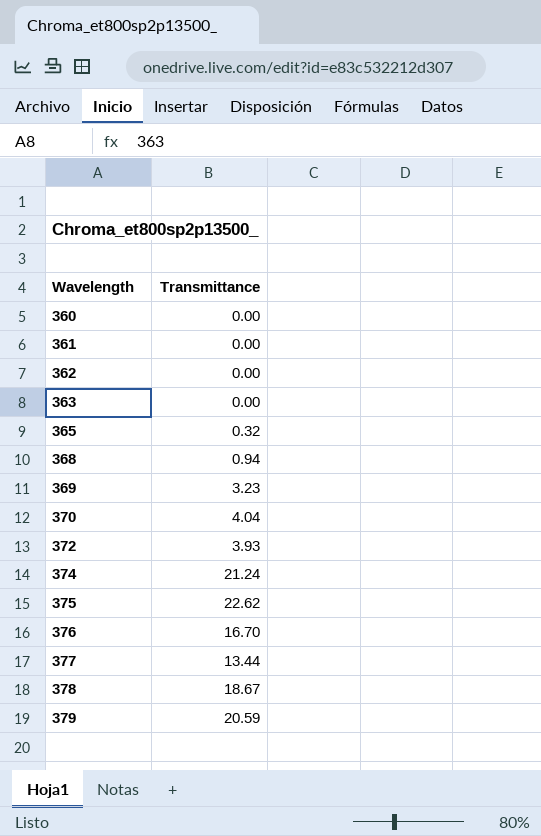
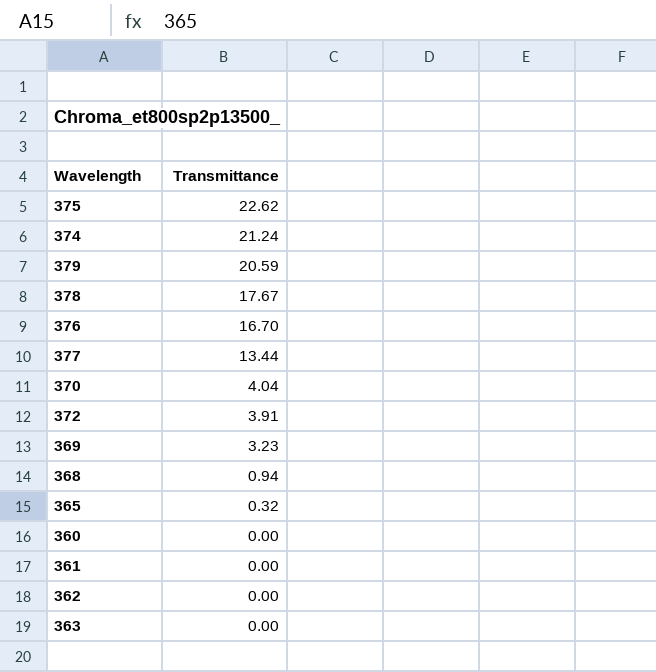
row order: Wavelength ascending -> Transmittance descending
378 | Transmittance: 18.67 -> 17.67
372 | Transmittance: 3.93 -> 3.91

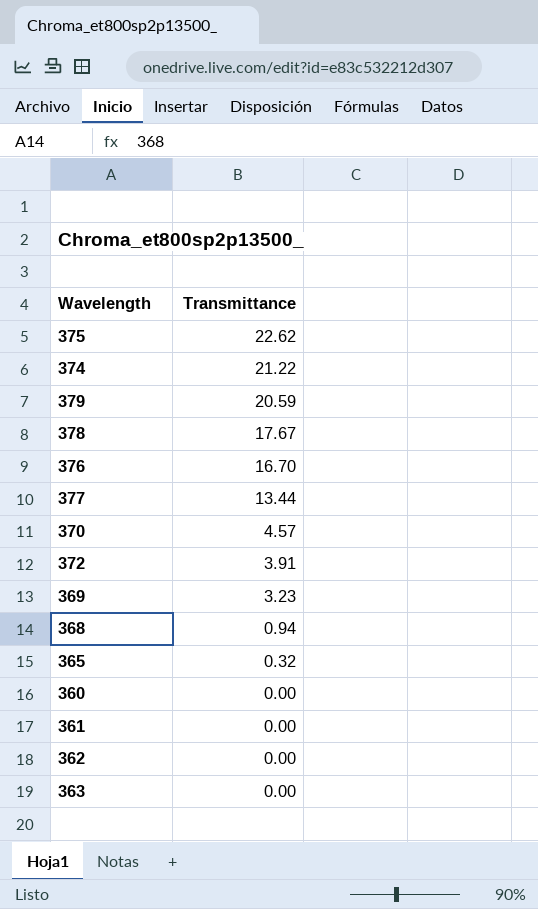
374 | Transmittance: 21.24 -> 21.22
370 | Transmittance: 4.04 -> 4.57

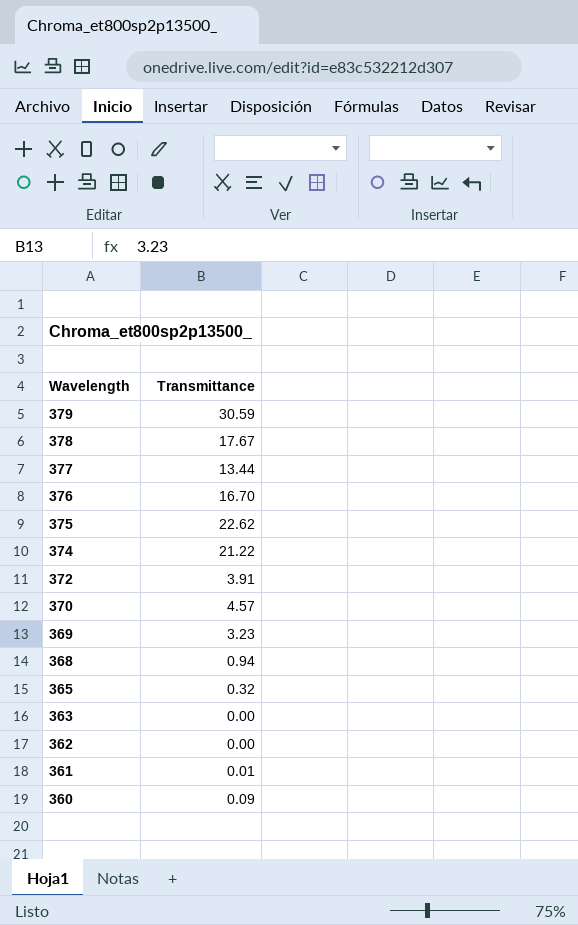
row order: Transmittance descending -> Wavelength descending
379 | Transmittance: 20.59 -> 30.59
361 | Transmittance: 0.00 -> 0.01
360 | Transmittance: 0.00 -> 0.09

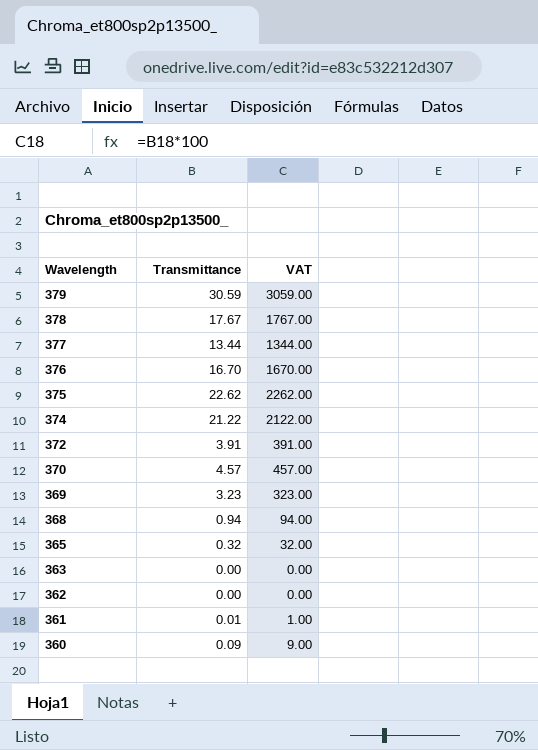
column VAT | formula: none -> [Transmittance] * 100

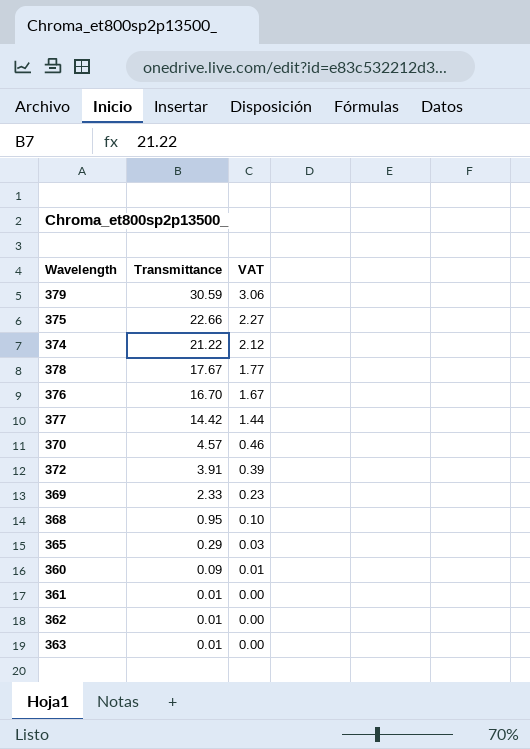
row order: Wavelength descending -> Transmittance descending
column VAT | formula: [Transmittance] * 100 -> [Transmittance] * 0.1
375 | Transmittance: 22.62 -> 22.66
377 | Transmittance: 13.44 -> 14.42
369 | Transmittance: 3.23 -> 2.33
368 | Transmittance: 0.94 -> 0.95
365 | Transmittance: 0.32 -> 0.29
362 | Transmittance: 0.00 -> 0.01
363 | Transmittance: 0.00 -> 0.01

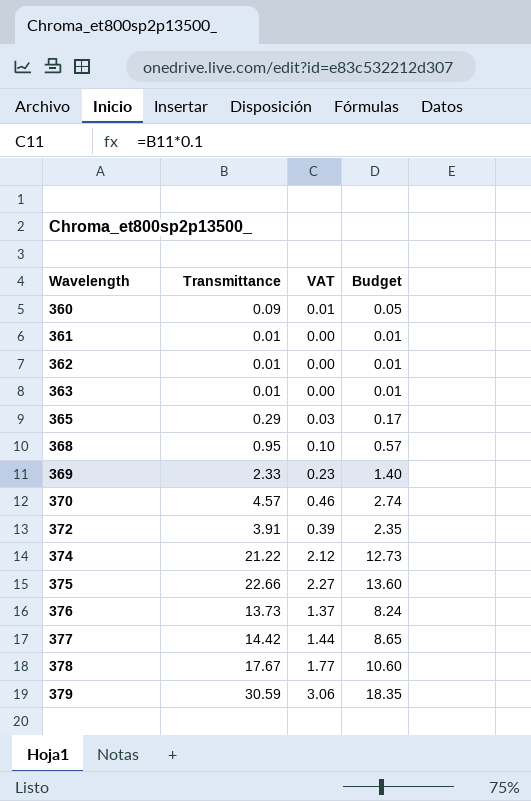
row order: Transmittance descending -> Wavelength ascending
column Budget | formula: none -> [Transmittance] * 0.6
376 | Transmittance: 16.70 -> 13.73
376 | VAT: 1.67 -> 1.37

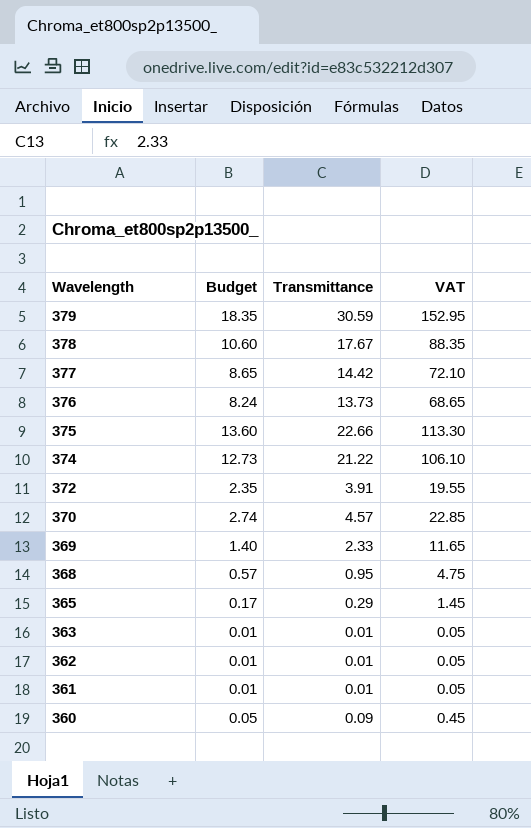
row order: Wavelength ascending -> Wavelength descending
column Budget | position: 4 -> 2
column VAT | formula: [Transmittance] * 0.1 -> [Transmittance] * 5

